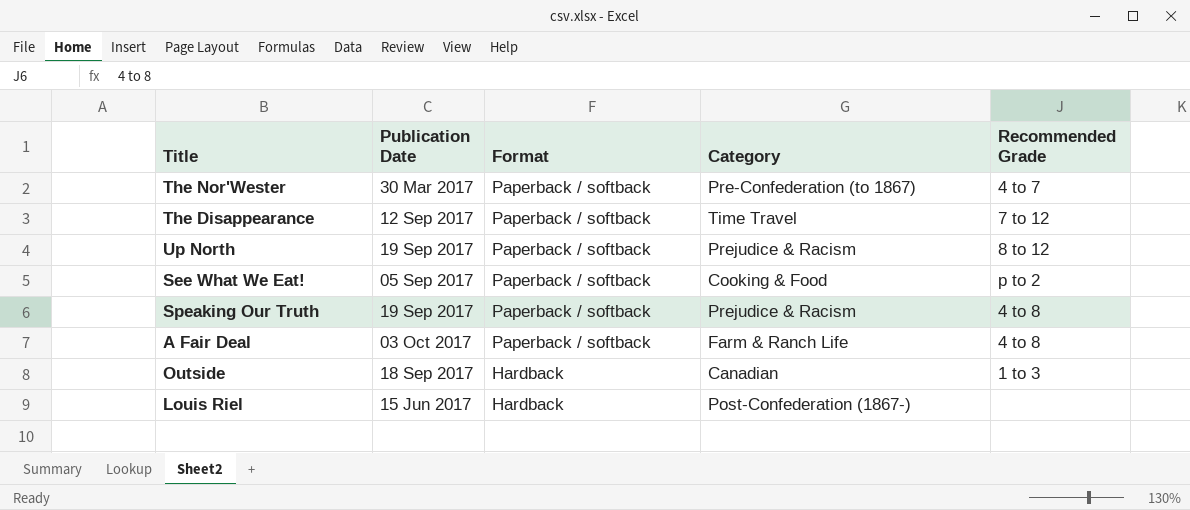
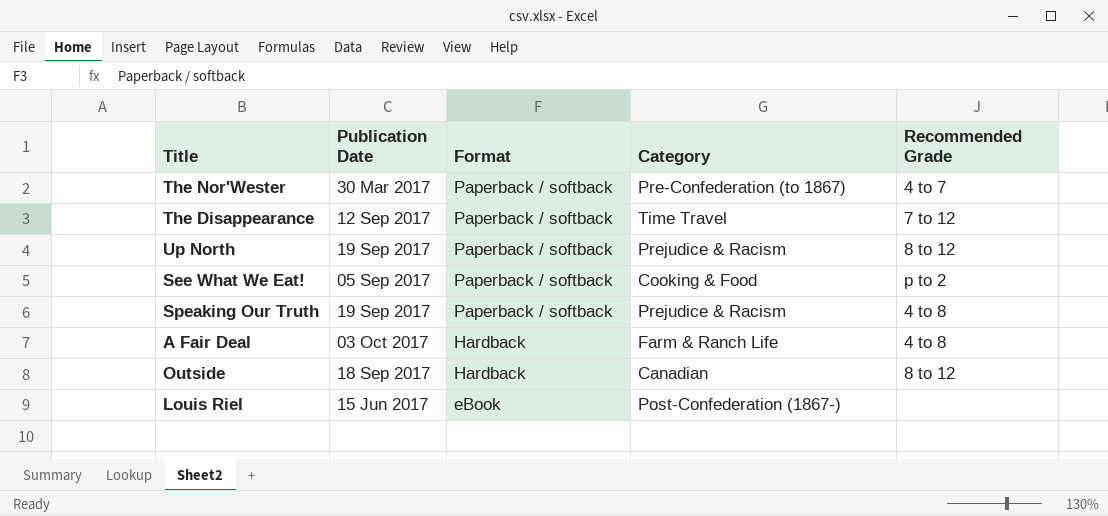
A Fair Deal | Format: Paperback / softback -> Hardback
Outside | Recommended Grade: 1 to 3 -> 8 to 12
Louis Riel | Format: Hardback -> eBook

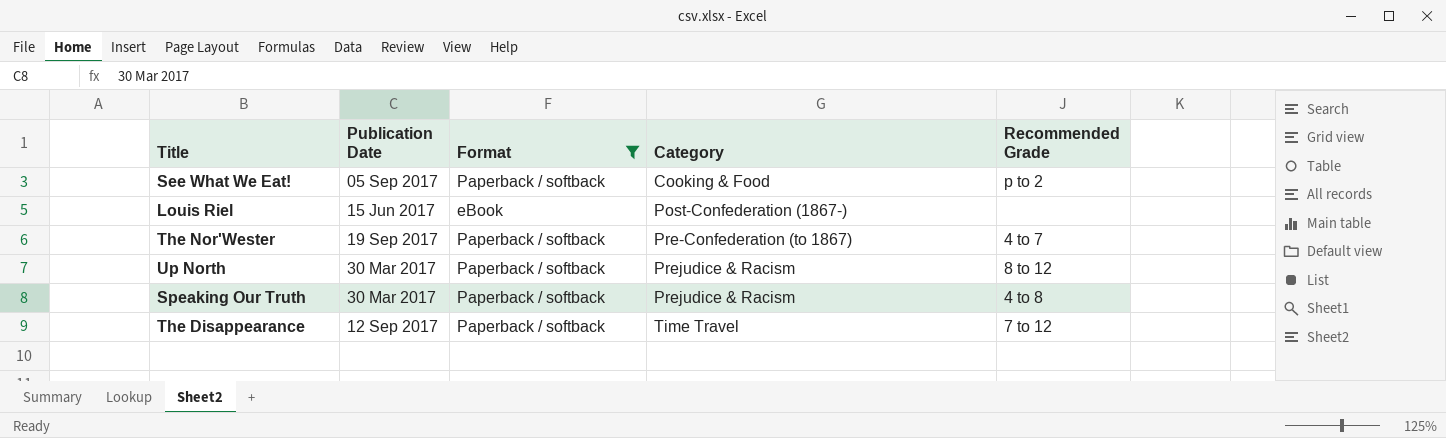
filter: none -> Format != Hardback
row order: Format descending -> Category ascending
The Nor'Wester | Publication Date: 30 Mar 2017 -> 19 Sep 2017
Up North | Publication Date: 19 Sep 2017 -> 30 Mar 2017
Speaking Our Truth | Publication Date: 19 Sep 2017 -> 30 Mar 2017

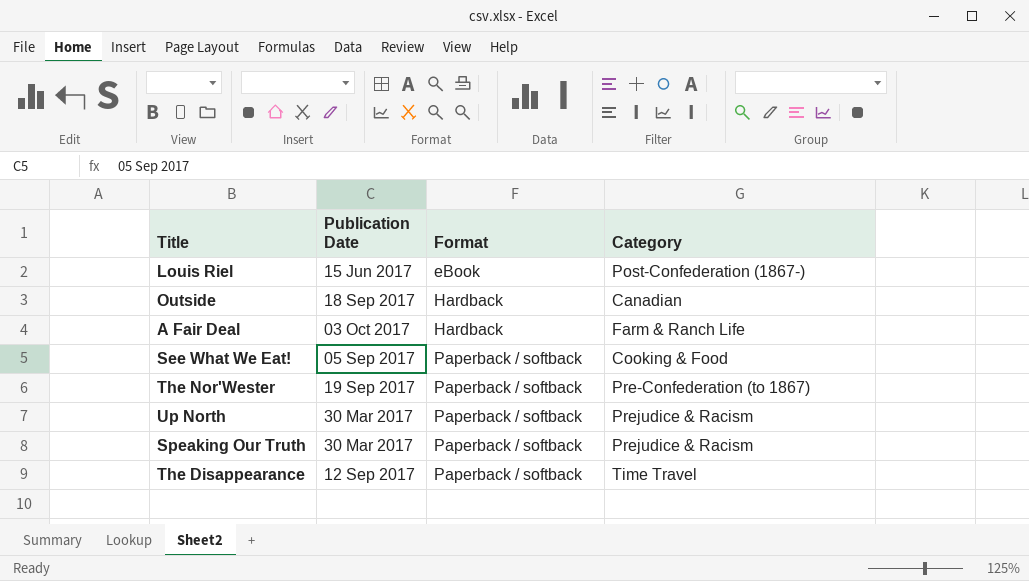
filter: Format != Hardback -> none
row order: Category ascending -> Format ascending
column Recommended Grade | position: 5 -> none

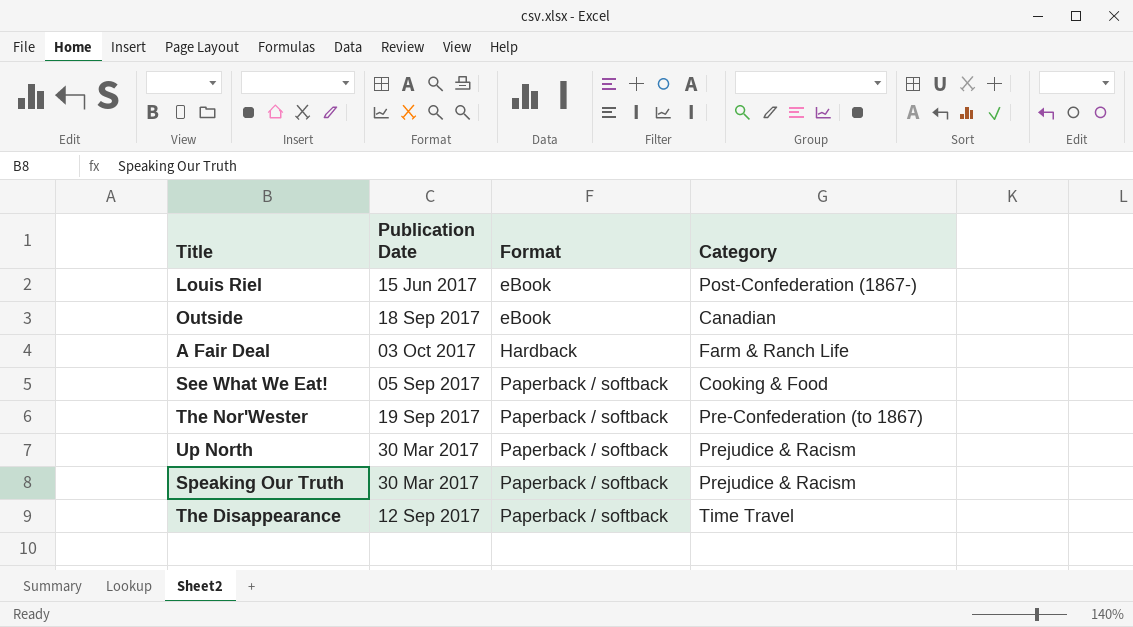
Outside | Format: Hardback -> eBook

